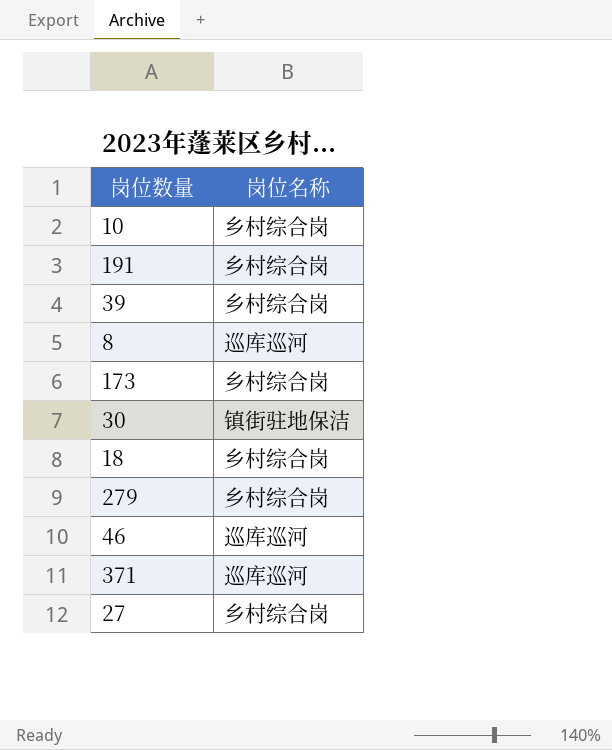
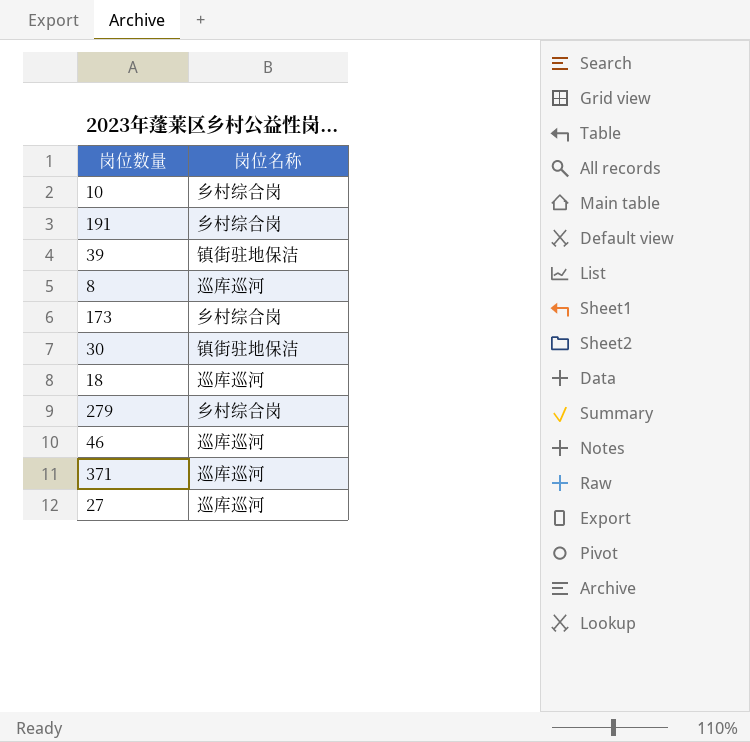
39 | 岗位名称: 乡村综合岗 -> 镇街驻地保洁
18 | 岗位名称: 乡村综合岗 -> 巡库巡河
27 | 岗位名称: 乡村综合岗 -> 巡库巡河

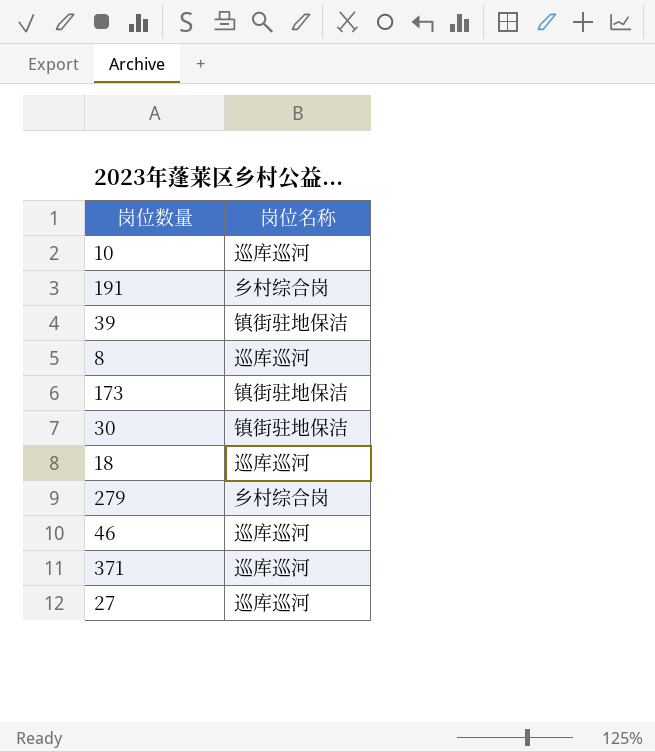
10 | 岗位名称: 乡村综合岗 -> 巡库巡河
173 | 岗位名称: 乡村综合岗 -> 镇街驻地保洁

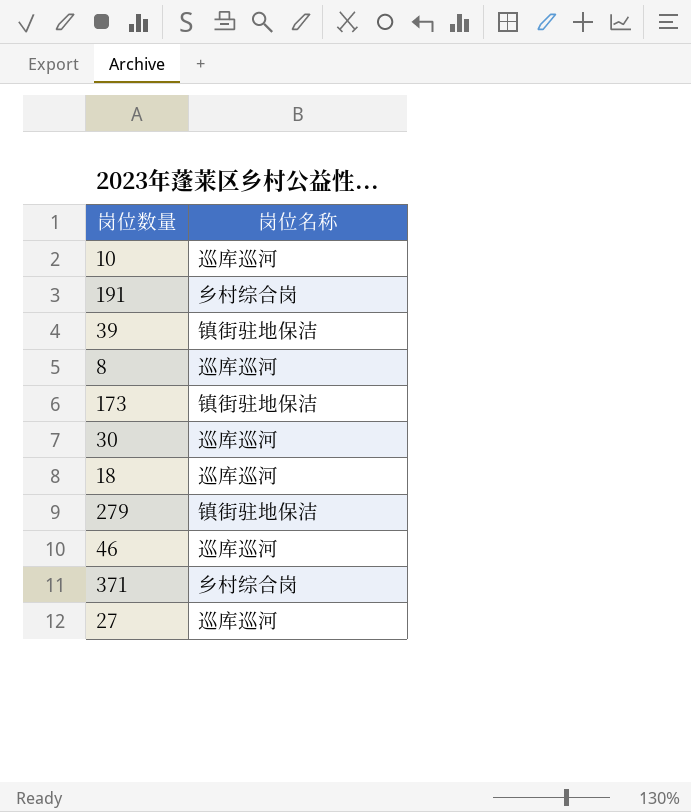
30 | 岗位名称: 镇街驻地保洁 -> 巡库巡河
279 | 岗位名称: 乡村综合岗 -> 镇街驻地保洁
371 | 岗位名称: 巡库巡河 -> 乡村综合岗

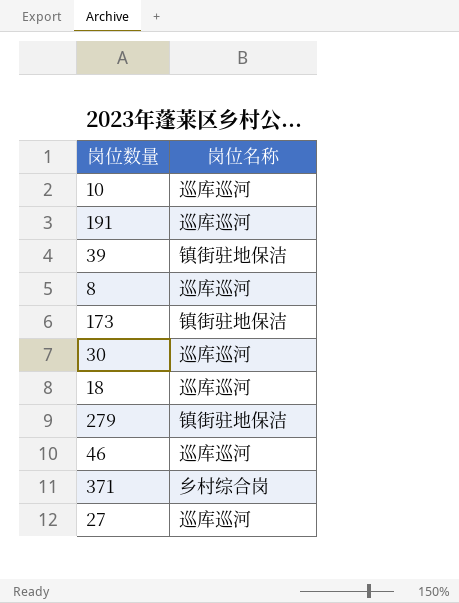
191 | 岗位名称: 乡村综合岗 -> 巡库巡河

